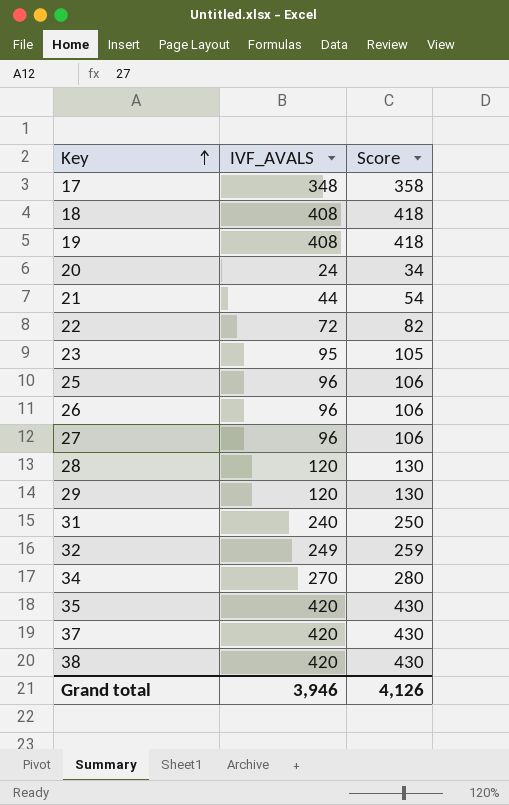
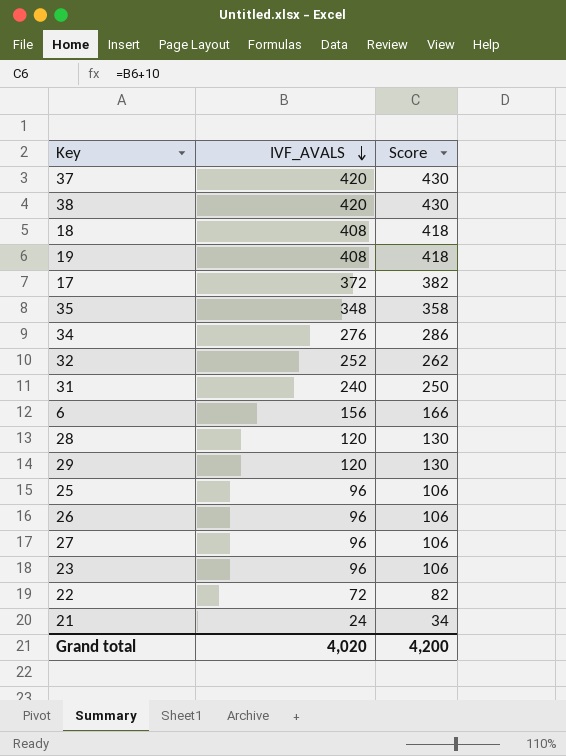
row order: Key ascending -> IVF_AVALS descending
row 20: 24 | 34 -> none
17 | IVF_AVALS: 348 -> 372
17 | Score: 358 -> 382
35 | IVF_AVALS: 420 -> 348
35 | Score: 430 -> 358
34 | IVF_AVALS: 270 -> 276
34 | Score: 280 -> 286
32 | IVF_AVALS: 249 -> 252
32 | Score: 259 -> 262
row 6: none -> 156 | 166
23 | IVF_AVALS: 95 -> 96
23 | Score: 105 -> 106
21 | IVF_AVALS: 44 -> 24
21 | Score: 54 -> 34
Grand total | IVF_AVALS: 3,946 -> 4,020
Grand total | Score: 4,126 -> 4,200

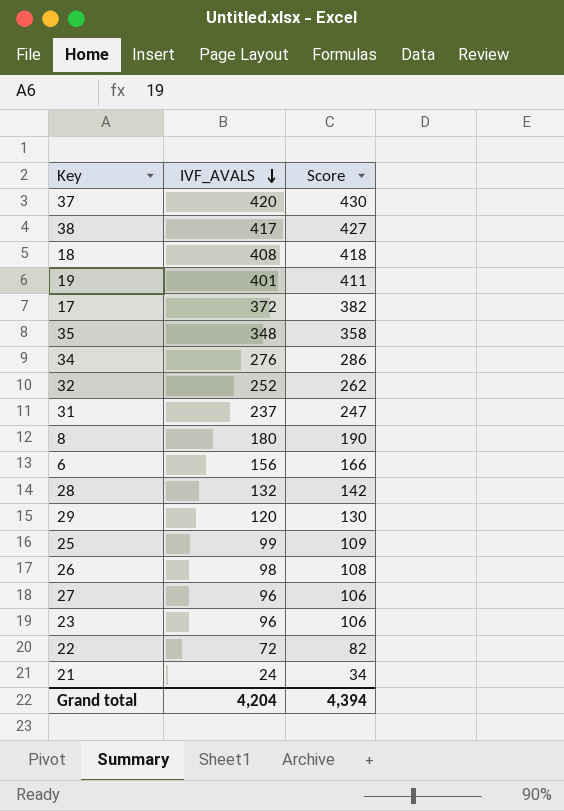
38 | IVF_AVALS: 420 -> 417
38 | Score: 430 -> 427
19 | IVF_AVALS: 408 -> 401
19 | Score: 418 -> 411
31 | IVF_AVALS: 240 -> 237
31 | Score: 250 -> 247
row 8: none -> 180 | 190
28 | IVF_AVALS: 120 -> 132
28 | Score: 130 -> 142
25 | IVF_AVALS: 96 -> 99
25 | Score: 106 -> 109
26 | IVF_AVALS: 96 -> 98
26 | Score: 106 -> 108
Grand total | IVF_AVALS: 4,020 -> 4,204
Grand total | Score: 4,200 -> 4,394

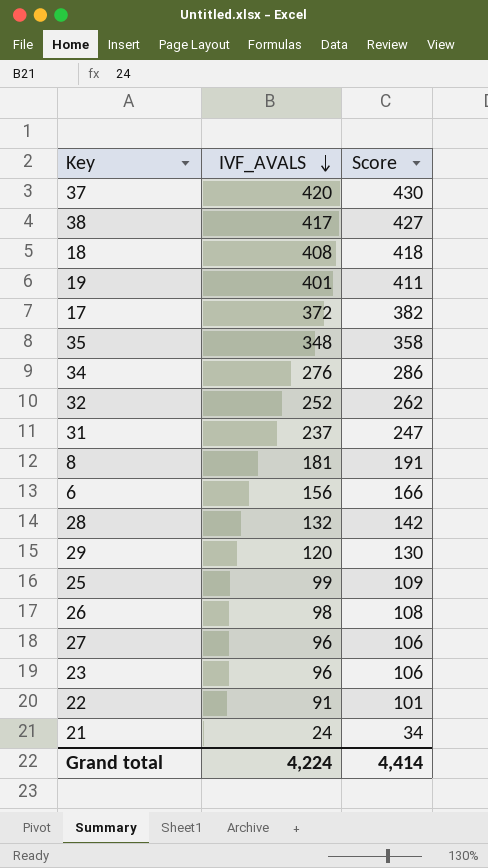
8 | IVF_AVALS: 180 -> 181
8 | Score: 190 -> 191
22 | IVF_AVALS: 72 -> 91
22 | Score: 82 -> 101
Grand total | IVF_AVALS: 4,204 -> 4,224
Grand total | Score: 4,394 -> 4,414

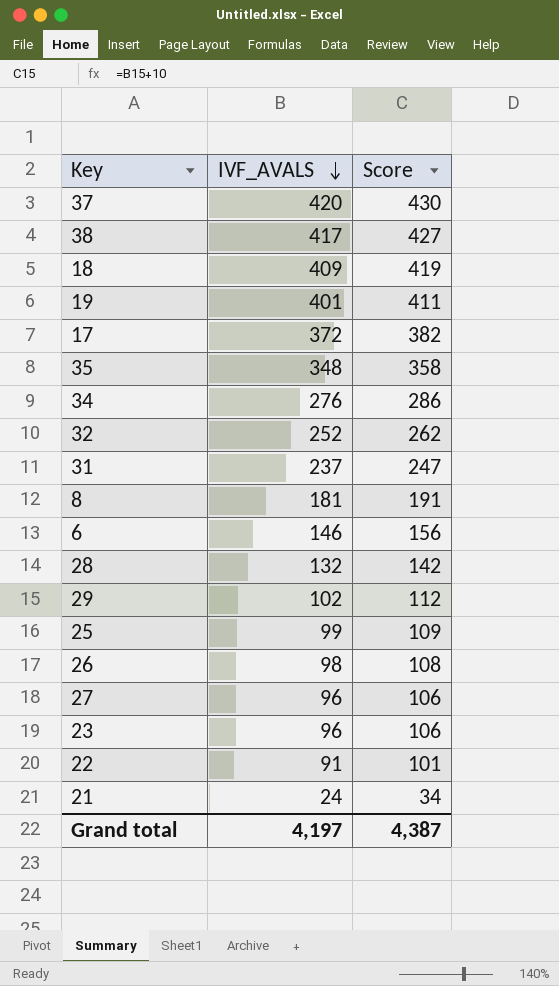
18 | IVF_AVALS: 408 -> 409
18 | Score: 418 -> 419
6 | IVF_AVALS: 156 -> 146
6 | Score: 166 -> 156
29 | IVF_AVALS: 120 -> 102
29 | Score: 130 -> 112
Grand total | IVF_AVALS: 4,224 -> 4,197
Grand total | Score: 4,414 -> 4,387

